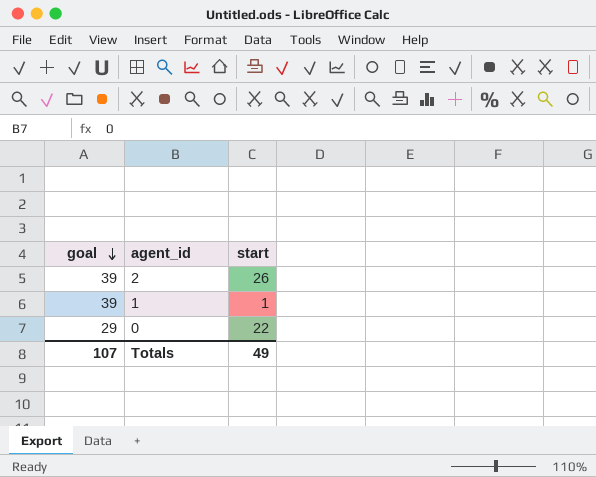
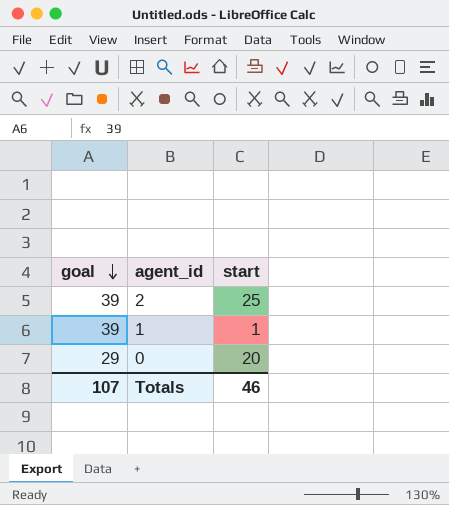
2 | start: 26 -> 25
0 | start: 22 -> 20
Totals | start: 49 -> 46

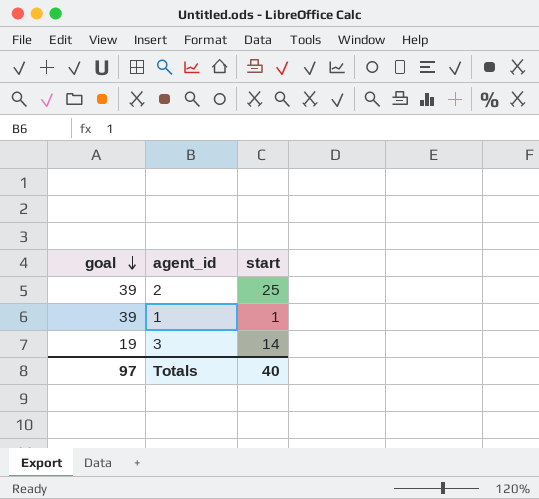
row 0: 29 | 20 -> none
row 3: none -> 19 | 14
Totals | goal: 107 -> 97
Totals | start: 46 -> 40

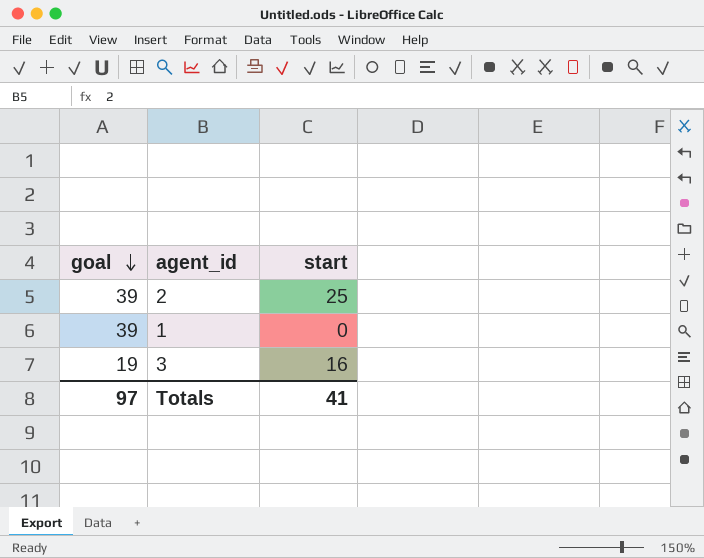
1 | start: 1 -> 0
3 | start: 14 -> 16
Totals | start: 40 -> 41

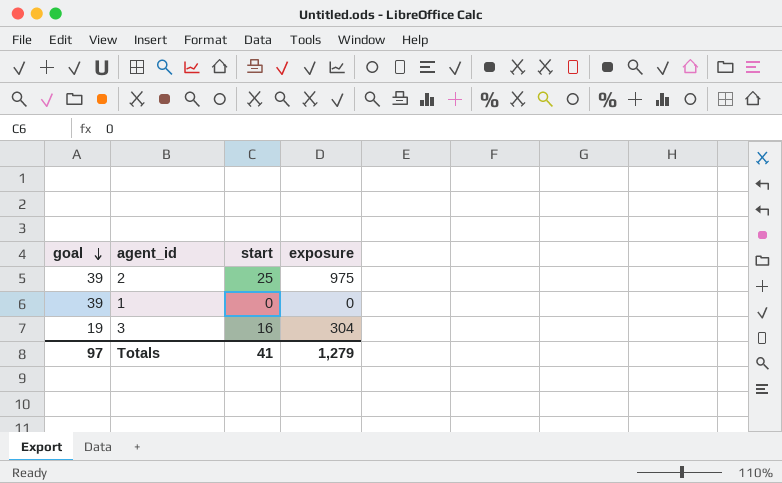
column exposure | formula: none -> [goal] * [start]

